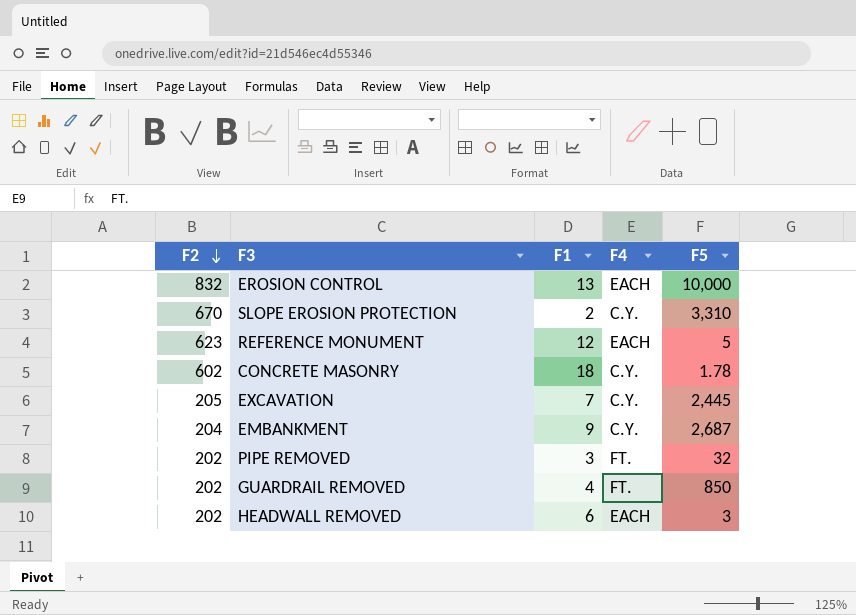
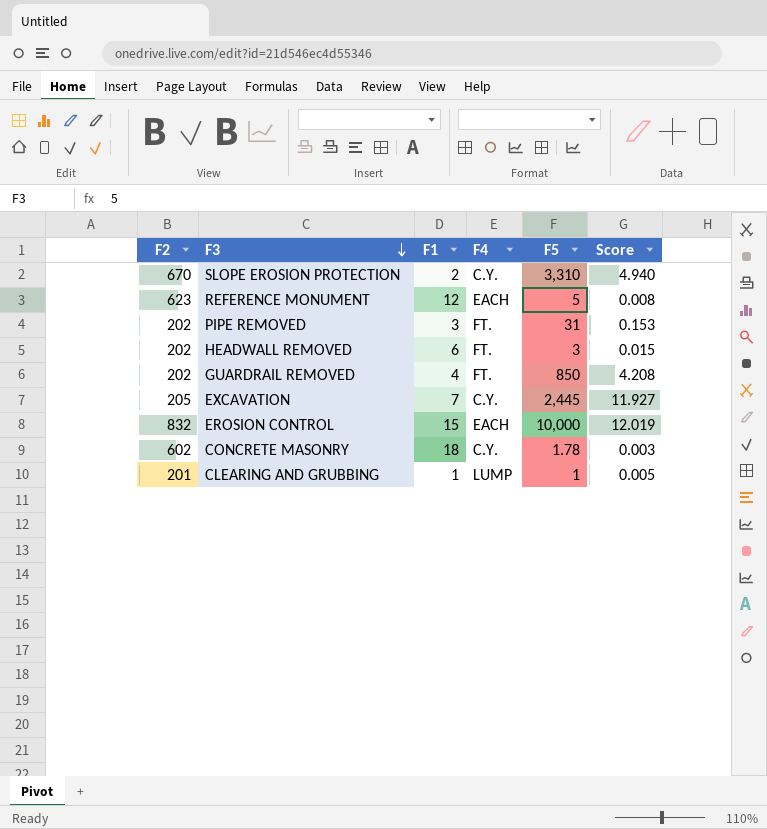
row order: F2 descending -> F3 descending
column Score | formula: none -> [F5] / [F2]
row EMBANKMENT: 204 | 9 | C.Y. | 2,687 -> none
PIPE REMOVED | F5: 32 -> 31
HEADWALL REMOVED | F4: EACH -> FT.
EROSION CONTROL | F1: 13 -> 15
row CLEARING AND GRUBBING: none -> 201 | 1 | LUMP | 1 | 0.005

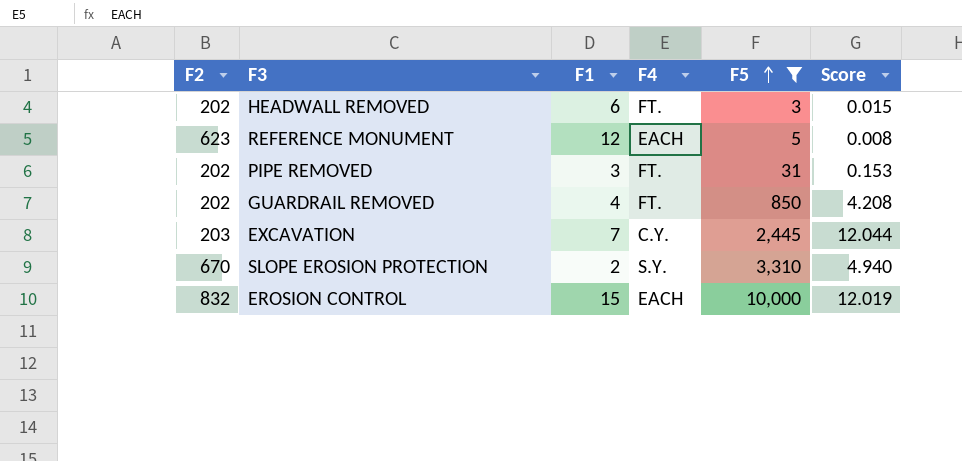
filter: none -> F5 >= 3
row order: F3 descending -> F5 ascending
EXCAVATION | F2: 205 -> 203
EXCAVATION | Score: 11.927 -> 12.044
SLOPE EROSION PROTECTION | F4: C.Y. -> S.Y.

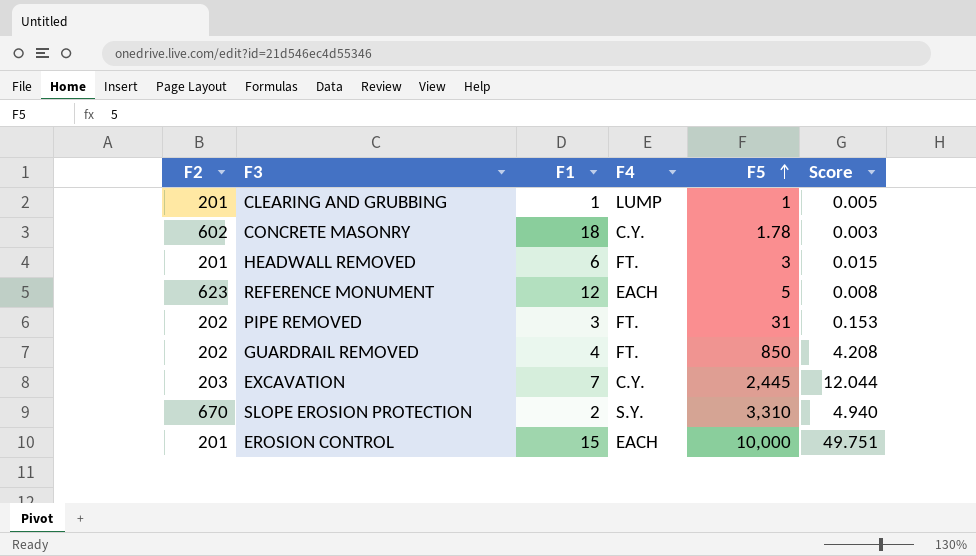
filter: F5 >= 3 -> none
HEADWALL REMOVED | F2: 202 -> 201
EROSION CONTROL | F2: 832 -> 201
EROSION CONTROL | Score: 12.019 -> 49.751

